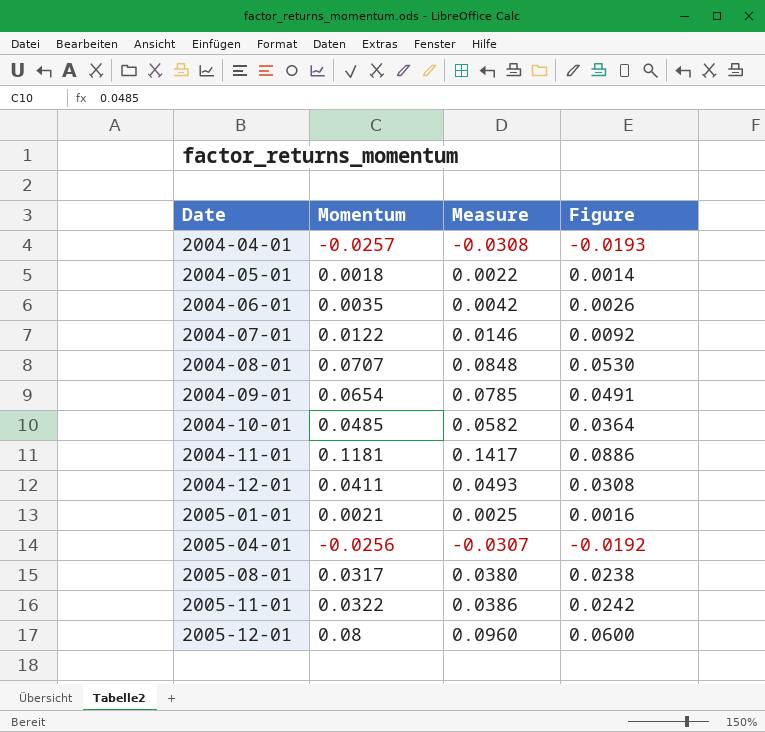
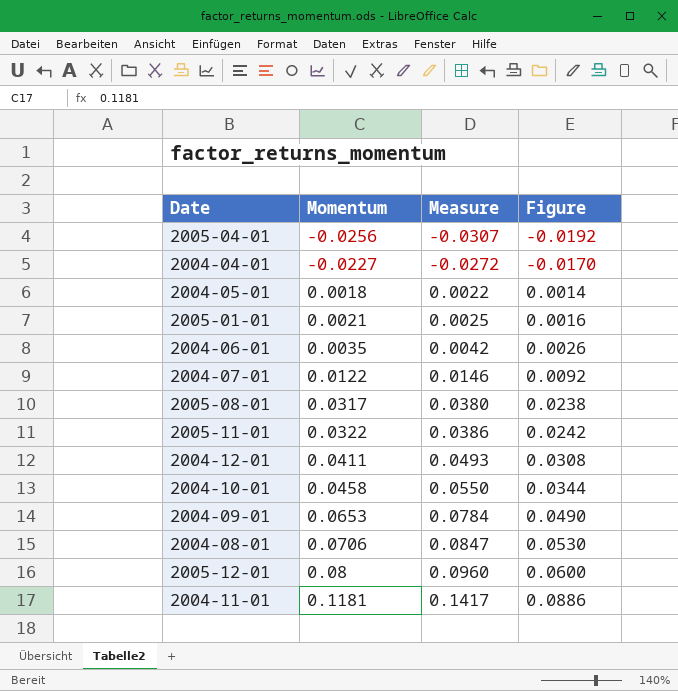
row order: Date ascending -> Momentum ascending
2004-04-01 | Momentum: -0.0257 -> -0.0227
2004-04-01 | Measure: -0.0308 -> -0.0272
2004-04-01 | Figure: -0.0193 -> -0.0170
2004-10-01 | Momentum: 0.0485 -> 0.0458
2004-10-01 | Measure: 0.0582 -> 0.0550
2004-10-01 | Figure: 0.0364 -> 0.0344
2004-09-01 | Momentum: 0.0654 -> 0.0653
2004-09-01 | Measure: 0.0785 -> 0.0784
2004-09-01 | Figure: 0.0491 -> 0.0490
2004-08-01 | Momentum: 0.0707 -> 0.0706
2004-08-01 | Measure: 0.0848 -> 0.0847

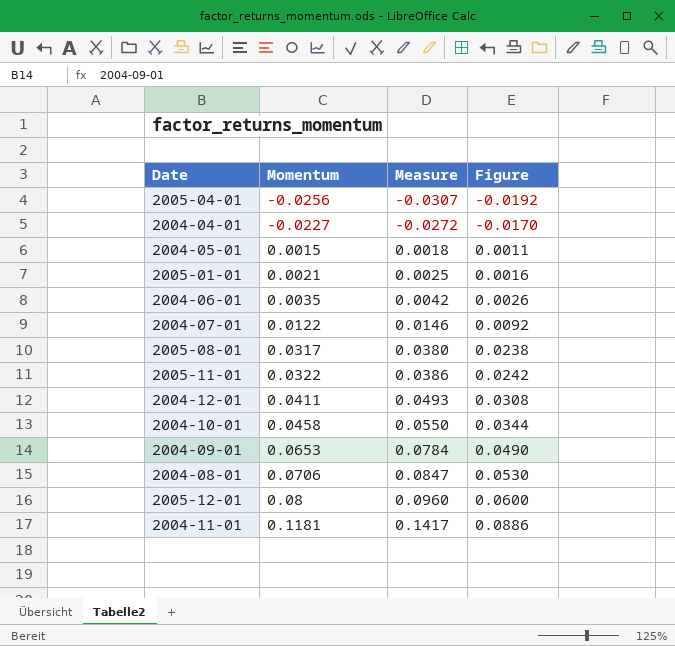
2004-05-01 | Momentum: 0.0018 -> 0.0015
2004-05-01 | Measure: 0.0022 -> 0.0018
2004-05-01 | Figure: 0.0014 -> 0.0011

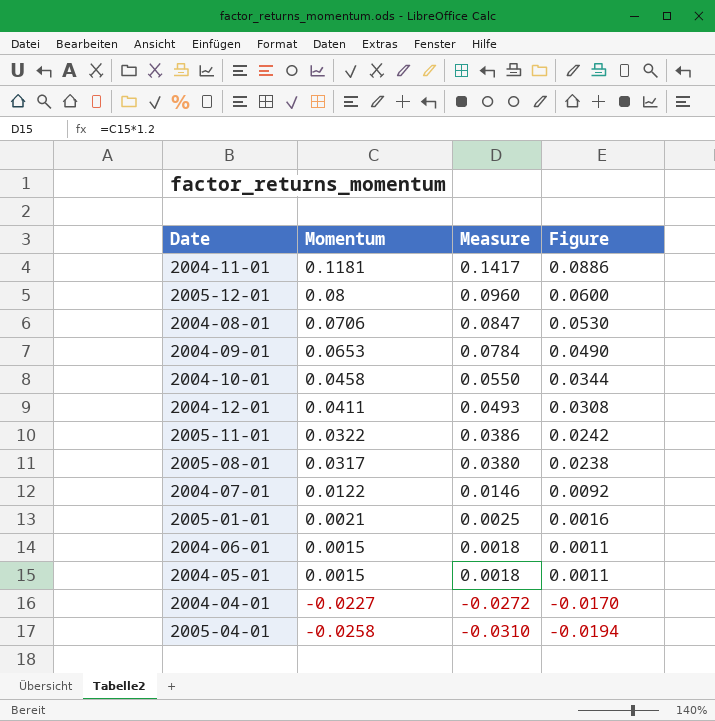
row order: Momentum ascending -> Momentum descending
2004-06-01 | Momentum: 0.0035 -> 0.0015
2004-06-01 | Measure: 0.0042 -> 0.0018
2004-06-01 | Figure: 0.0026 -> 0.0011
2005-04-01 | Momentum: -0.0256 -> -0.0258
2005-04-01 | Measure: -0.0307 -> -0.0310
2005-04-01 | Figure: -0.0192 -> -0.0194

